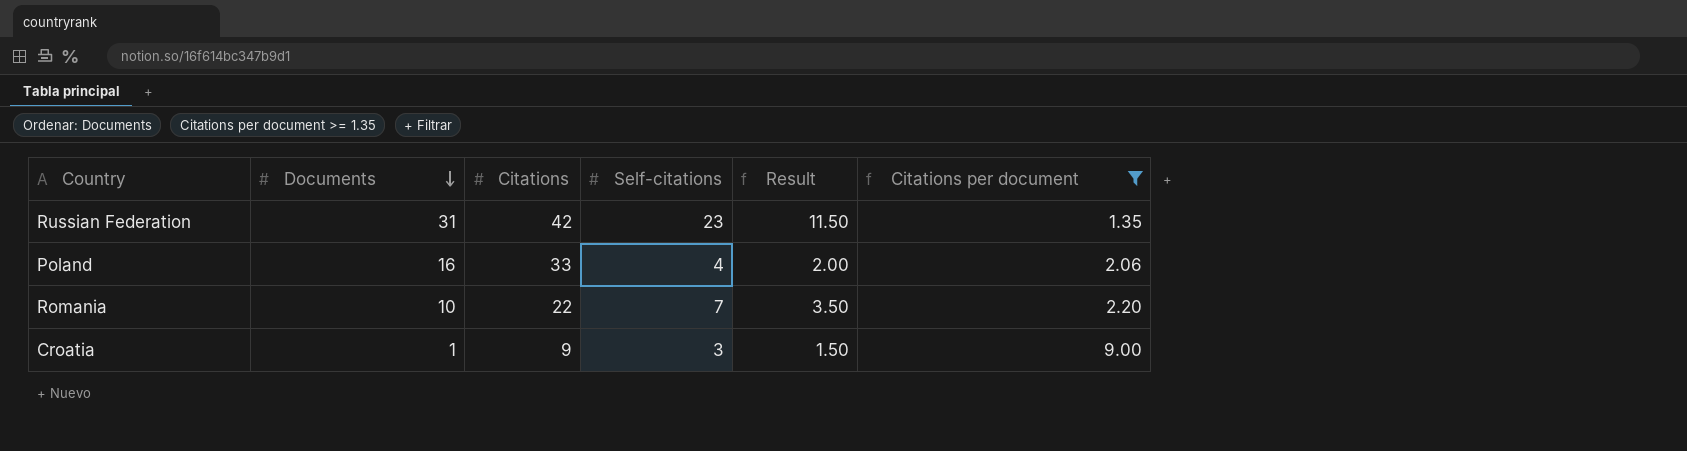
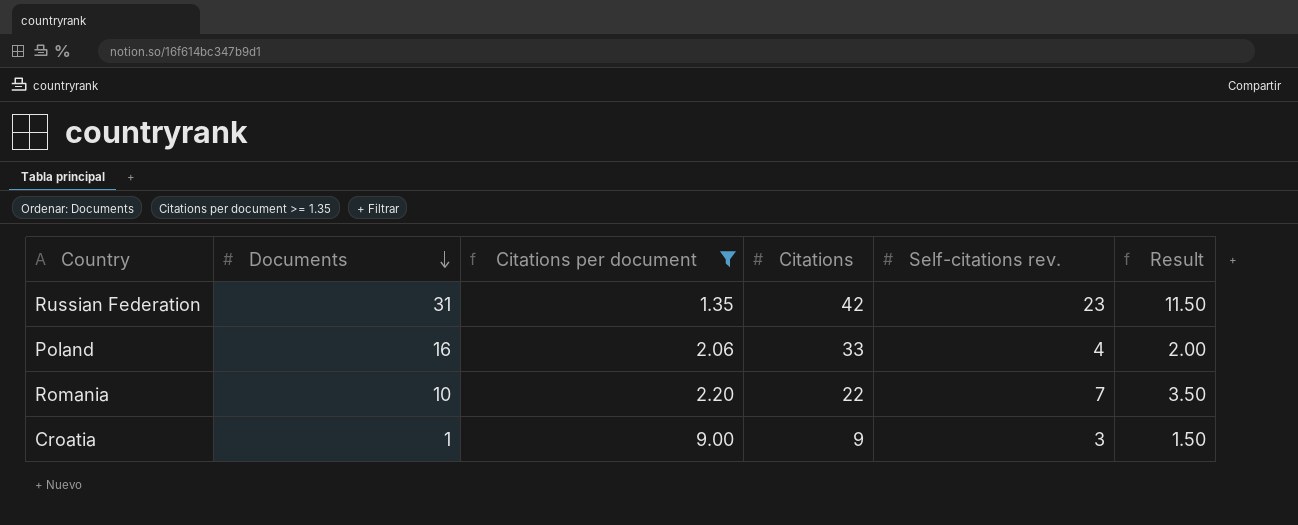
column Citations per document | position: 6 -> 3
column name: Self-citations -> Self-citations rev.

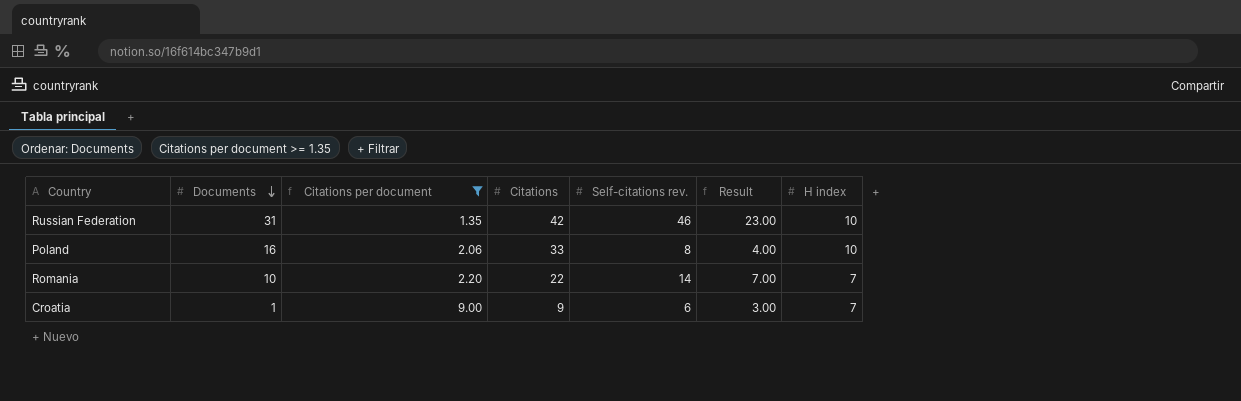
column H index | position: none -> 7
Russian Federation | Self-citations rev.: 23 -> 46
Russian Federation | Result: 11.50 -> 23.00
Poland | Self-citations rev.: 4 -> 8
Poland | Result: 2.00 -> 4.00
Romania | Self-citations rev.: 7 -> 14
Romania | Result: 3.50 -> 7.00
Croatia | Self-citations rev.: 3 -> 6
Croatia | Result: 1.50 -> 3.00

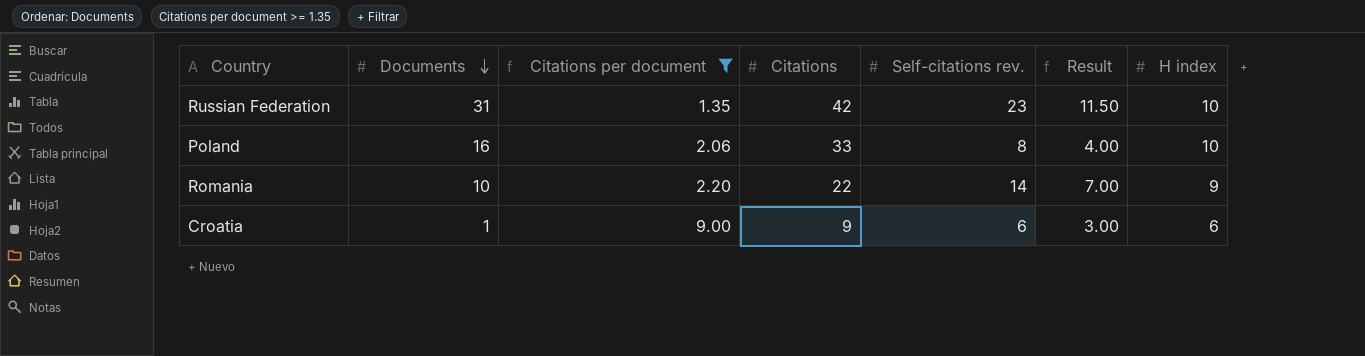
Russian Federation | Self-citations rev.: 46 -> 23
Russian Federation | Result: 23.00 -> 11.50
Romania | H index: 7 -> 9
Croatia | H index: 7 -> 6

